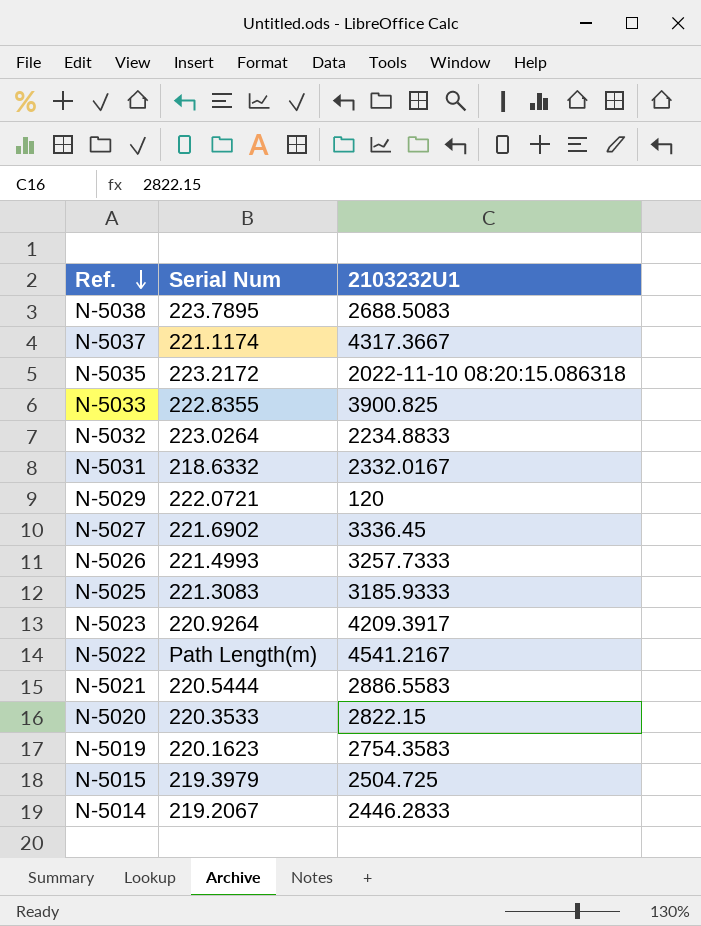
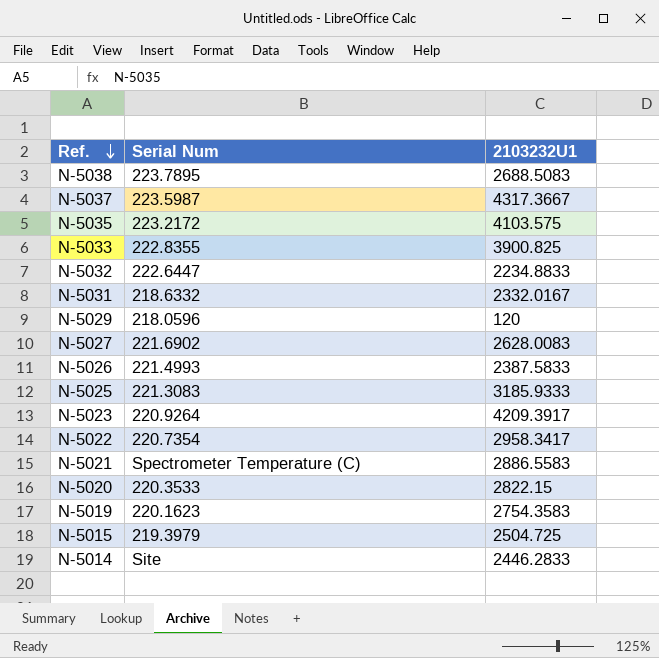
N-5037 | Serial Num: 221.1174 -> 223.5987
N-5035 | 2103232U1: 2022-11-10 08:20:15.086318 -> 4103.575
N-5032 | Serial Num: 223.0264 -> 222.6447
N-5029 | Serial Num: 222.0721 -> 218.0596
N-5027 | 2103232U1: 3336.45 -> 2628.0083
N-5026 | 2103232U1: 3257.7333 -> 2387.5833
N-5022 | Serial Num: Path Length(m) -> 220.7354
N-5022 | 2103232U1: 4541.2167 -> 2958.3417
N-5021 | Serial Num: 220.5444 -> Spectrometer Temperature (C)
N-5014 | Serial Num: 219.2067 -> Site

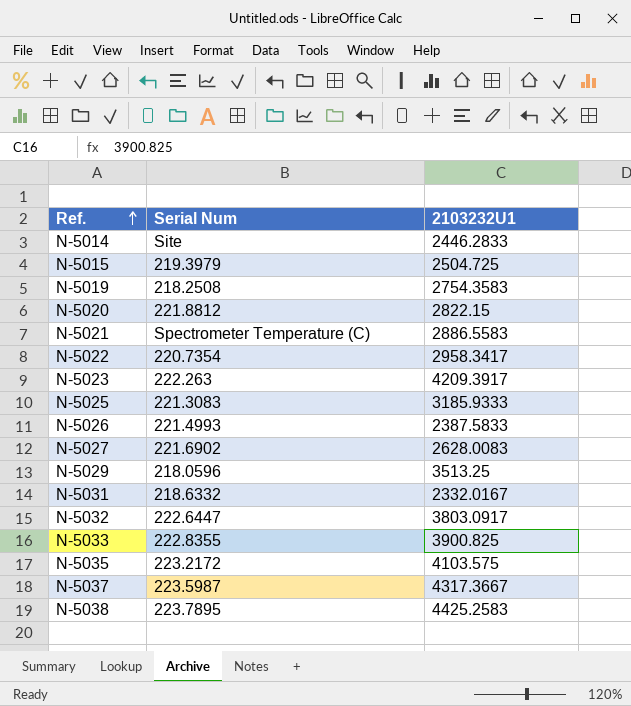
row order: Ref. descending -> Ref. ascending
N-5019 | Serial Num: 220.1623 -> 218.2508
N-5020 | Serial Num: 220.3533 -> 221.8812
N-5023 | Serial Num: 220.9264 -> 222.263
N-5029 | 2103232U1: 120 -> 3513.25
N-5032 | 2103232U1: 2234.8833 -> 3803.0917
N-5038 | 2103232U1: 2688.5083 -> 4425.2583

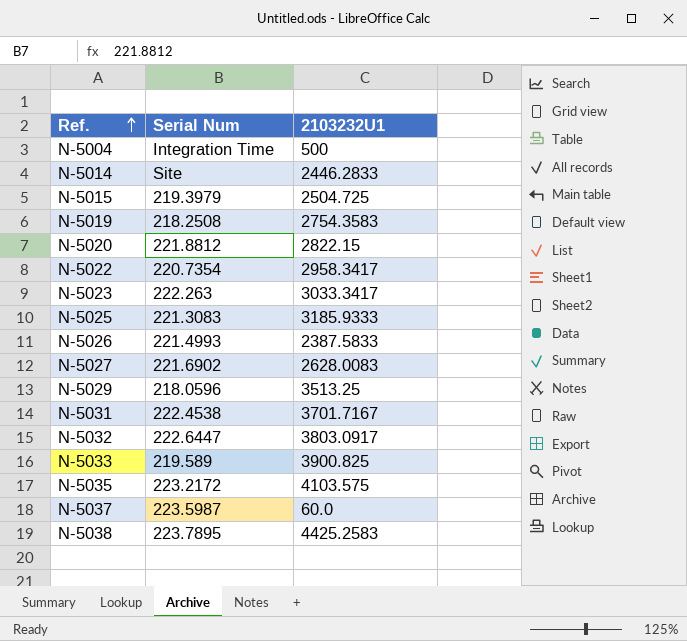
row N-5021: Spectrometer Temperature (C) | 2886.5583 -> none
row N-5004: none -> Integration Time | 500
N-5023 | 2103232U1: 4209.3917 -> 3033.3417
N-5031 | Serial Num: 218.6332 -> 222.4538
N-5031 | 2103232U1: 2332.0167 -> 3701.7167
N-5033 | Serial Num: 222.8355 -> 219.589
N-5037 | 2103232U1: 4317.3667 -> 60.0

